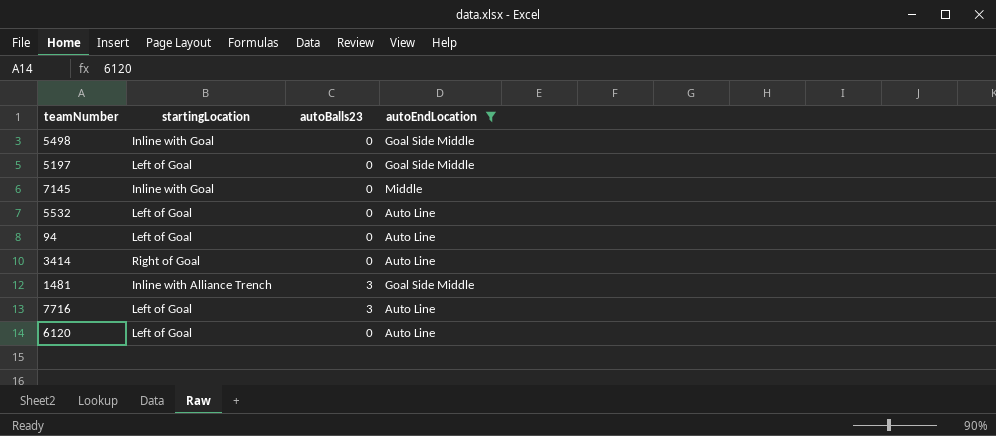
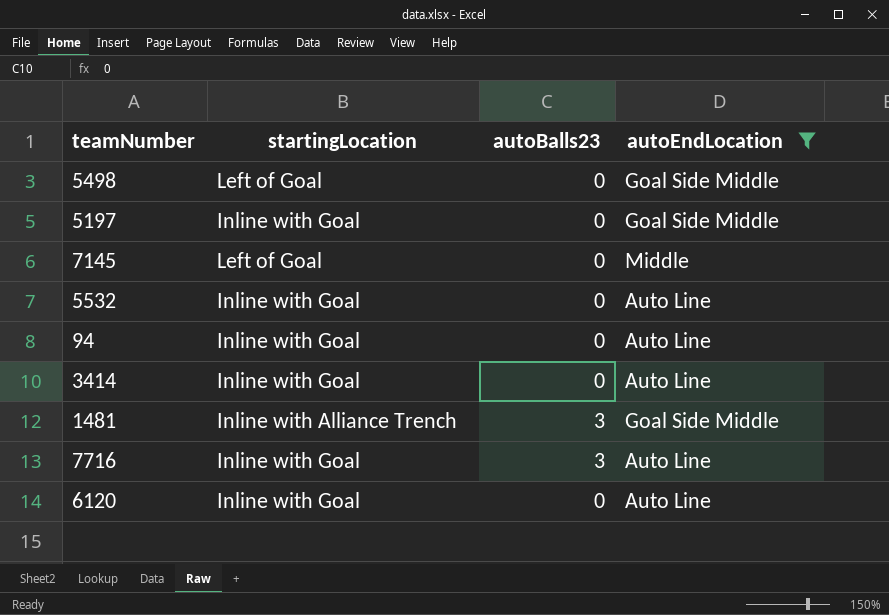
5498 | startingLocation: Inline with Goal -> Left of Goal
5197 | startingLocation: Left of Goal -> Inline with Goal
7145 | startingLocation: Inline with Goal -> Left of Goal
5532 | startingLocation: Left of Goal -> Inline with Goal
94 | startingLocation: Left of Goal -> Inline with Goal
3414 | startingLocation: Right of Goal -> Inline with Goal
7716 | startingLocation: Left of Goal -> Inline with Goal
6120 | startingLocation: Left of Goal -> Inline with Goal

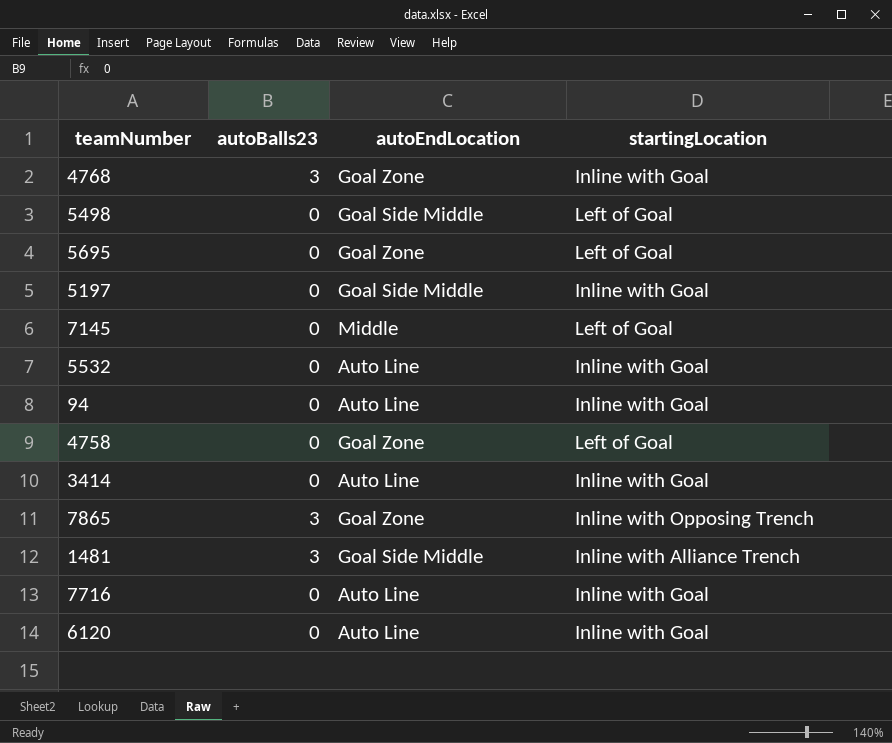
filter: autoEndLocation != Goal Zone -> none
column startingLocation | position: 2 -> 4
7716 | autoBalls23: 3 -> 0

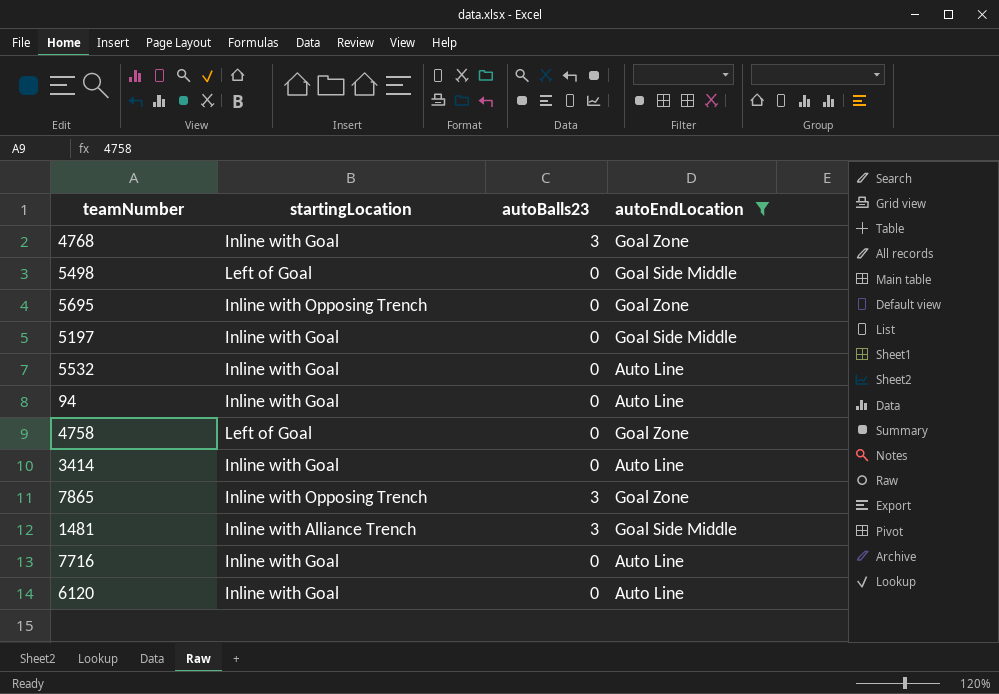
filter: none -> autoEndLocation != Middle
column startingLocation | position: 4 -> 2
5695 | startingLocation: Left of Goal -> Inline with Opposing Trench

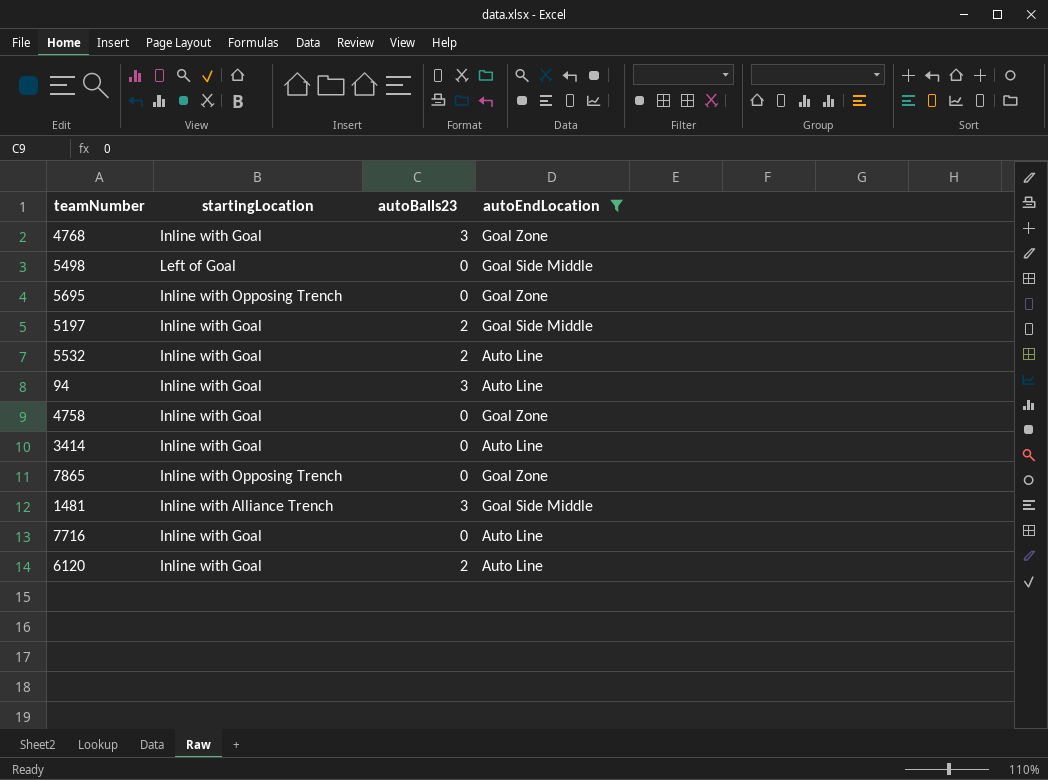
5197 | autoBalls23: 0 -> 2
5532 | autoBalls23: 0 -> 2
94 | autoBalls23: 0 -> 3
4758 | startingLocation: Left of Goal -> Inline with Goal
7865 | autoBalls23: 3 -> 0
6120 | autoBalls23: 0 -> 2

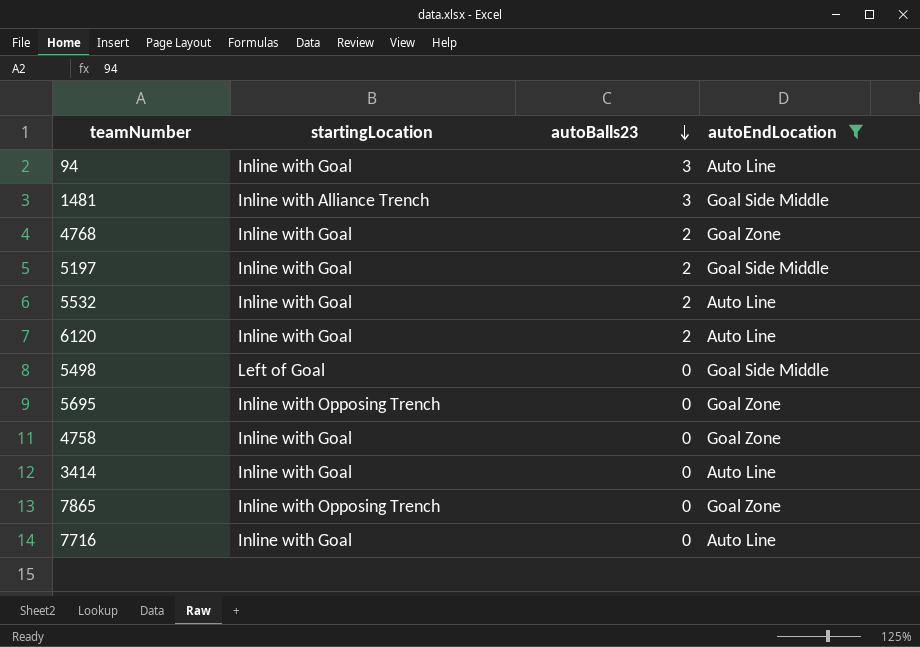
row order: none -> autoBalls23 descending
4768 | autoBalls23: 3 -> 2

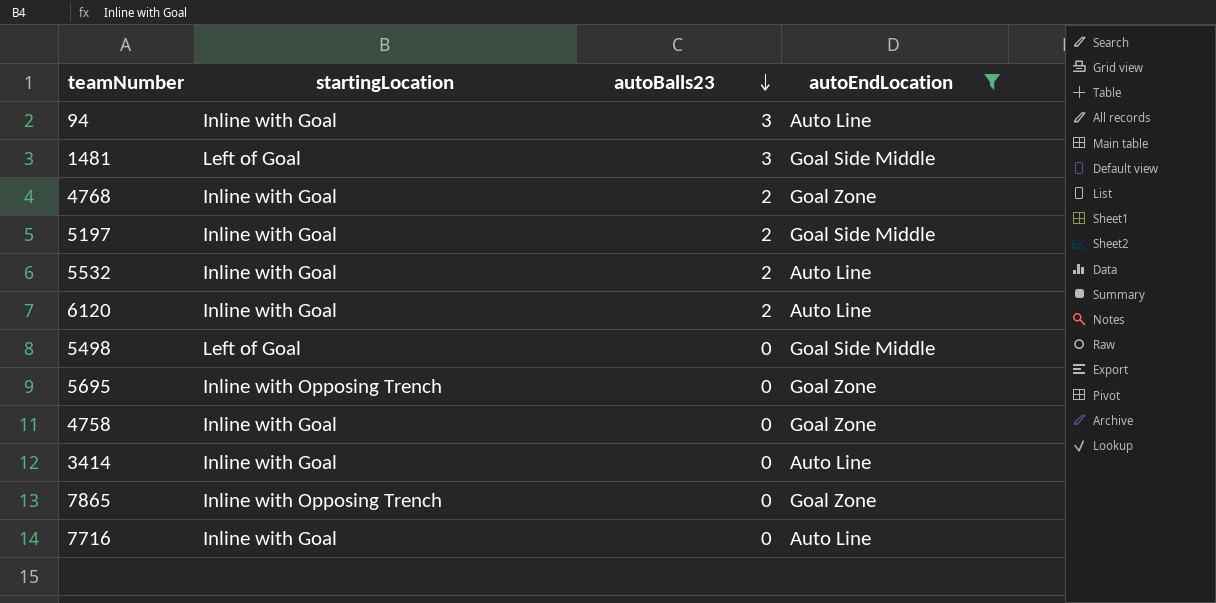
1481 | startingLocation: Inline with Alliance Trench -> Left of Goal

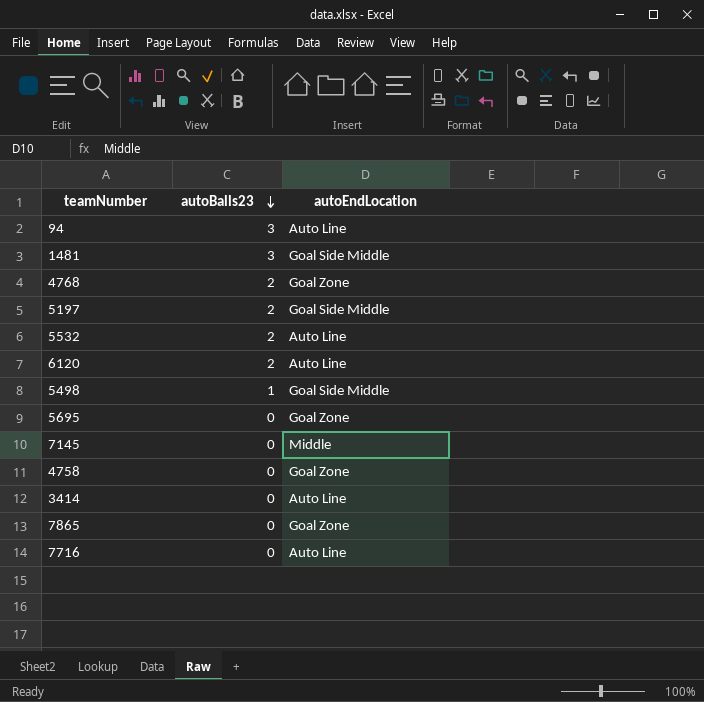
filter: autoEndLocation != Middle -> none
column startingLocation | position: 2 -> none
5498 | autoBalls23: 0 -> 1

